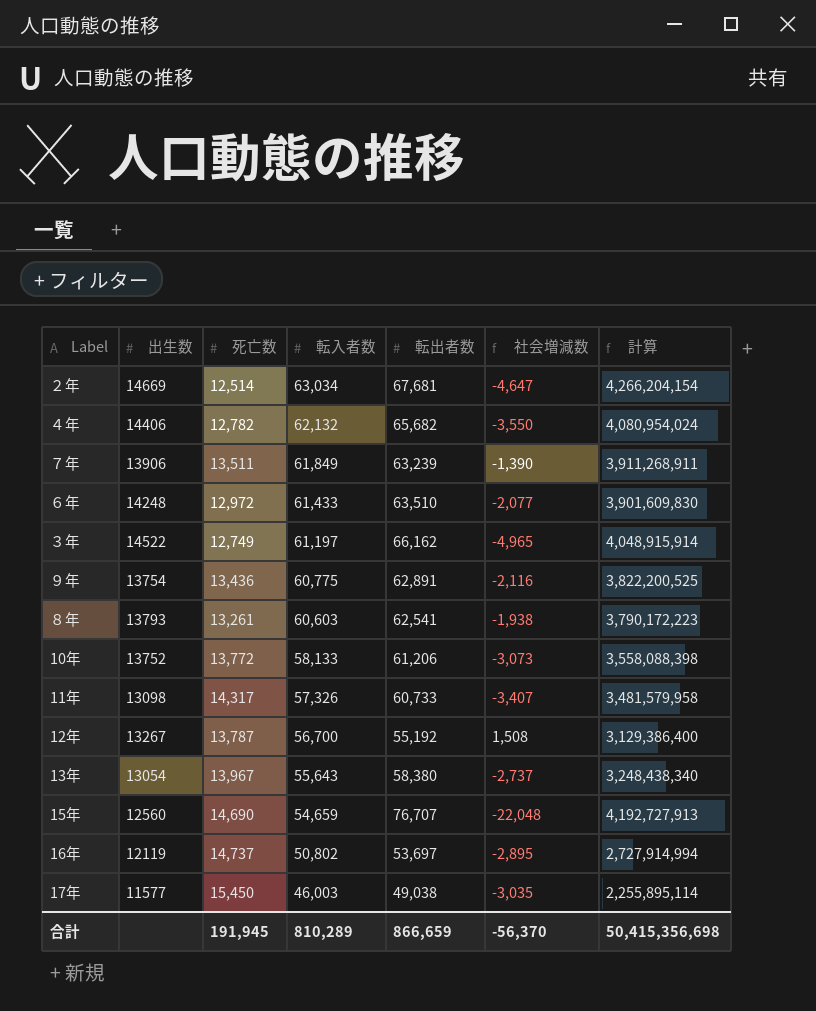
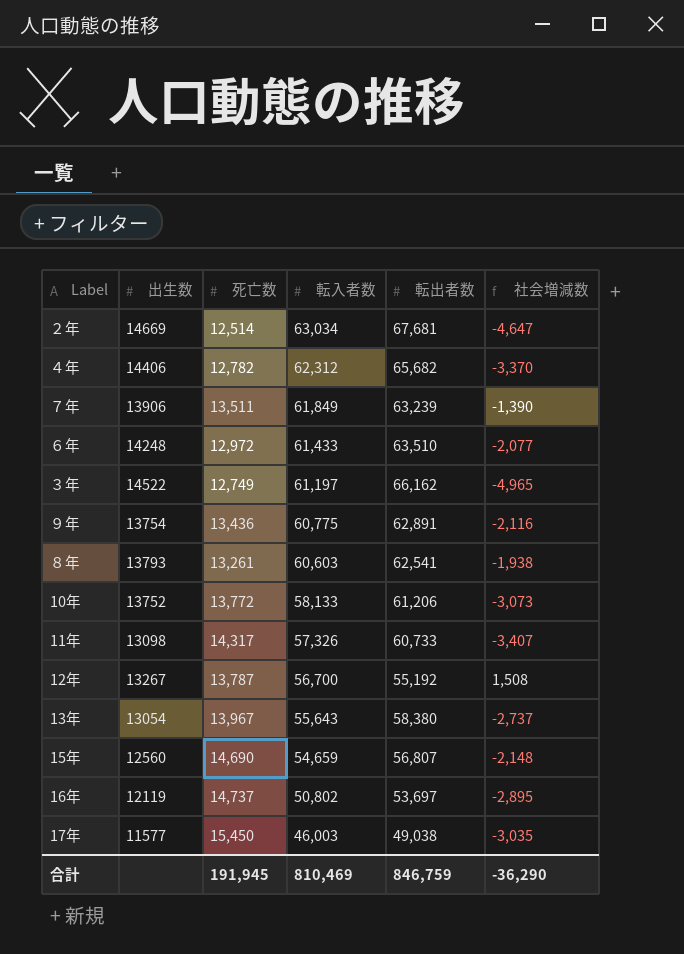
column 計算 | formula: [転入者数] * [転出者数] -> none
４年 | 転入者数: 62,132 -> 62,312
４年 | 社会増減数: -3,550 -> -3,370
15年 | 転出者数: 76,707 -> 56,807
15年 | 社会増減数: -22,048 -> -2,148
合計 | 転入者数: 810,289 -> 810,469
合計 | 転出者数: 866,659 -> 846,759
合計 | 社会増減数: -56,370 -> -36,290

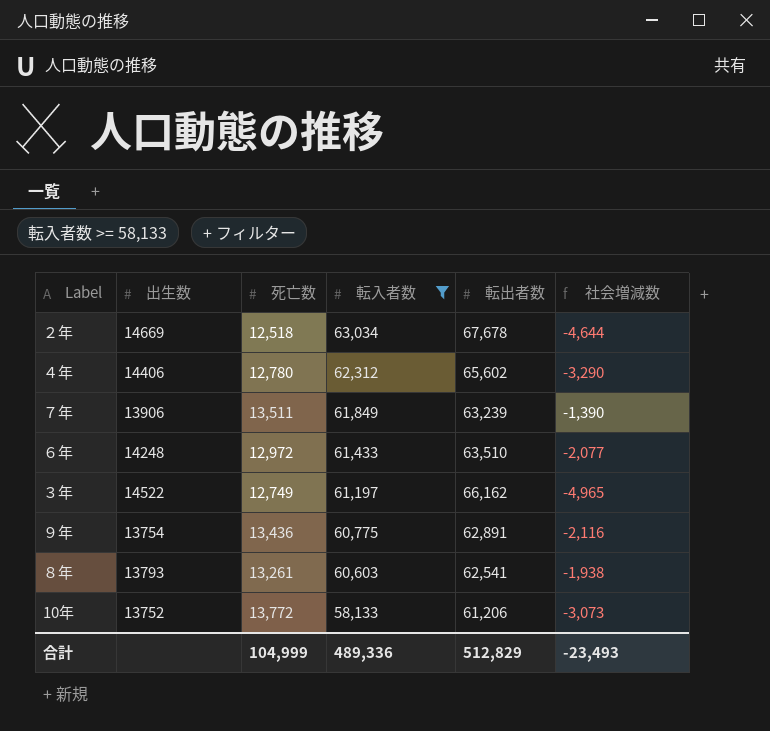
filter: none -> 転入者数 >= 58,133
２年 | 死亡数: 12,514 -> 12,518
２年 | 転出者数: 67,681 -> 67,678
２年 | 社会増減数: -4,647 -> -4,644
４年 | 死亡数: 12,782 -> 12,780
４年 | 転出者数: 65,682 -> 65,602
４年 | 社会増減数: -3,370 -> -3,290
合計 | 死亡数: 191,945 -> 104,999
合計 | 転入者数: 810,469 -> 489,336
合計 | 転出者数: 846,759 -> 512,829
合計 | 社会増減数: -36,290 -> -23,493

